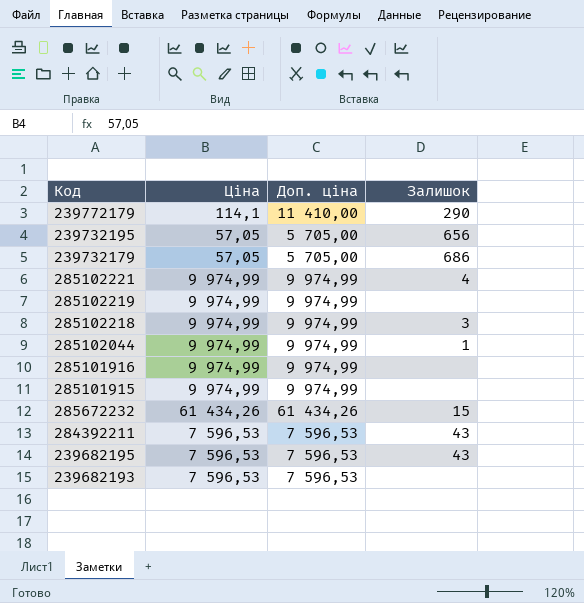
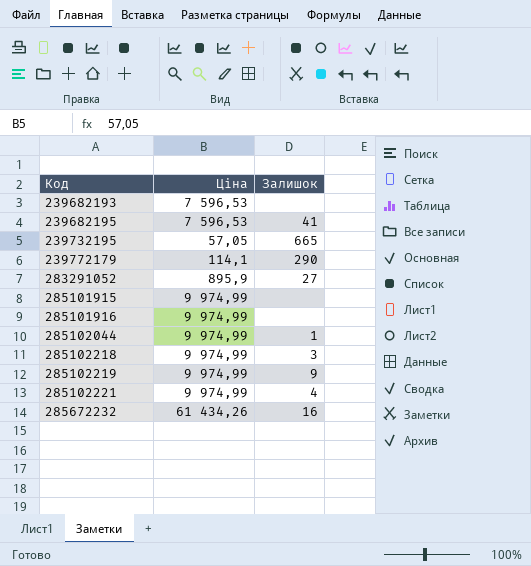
row order: none -> Код ascending
column Доп. ціна | position: 3 -> none
row 239732179: 57,05 | 5 705,00 | 686 -> none
row 284392211: 7 596,53 | 7 596,53 | 43 -> none
239682195 | Залишок: 43 -> 41
239732195 | Залишок: 656 -> 665
row 283291052: none -> 895,9 | 27
285102219 | Залишок: none -> 9
285672232 | Залишок: 15 -> 16

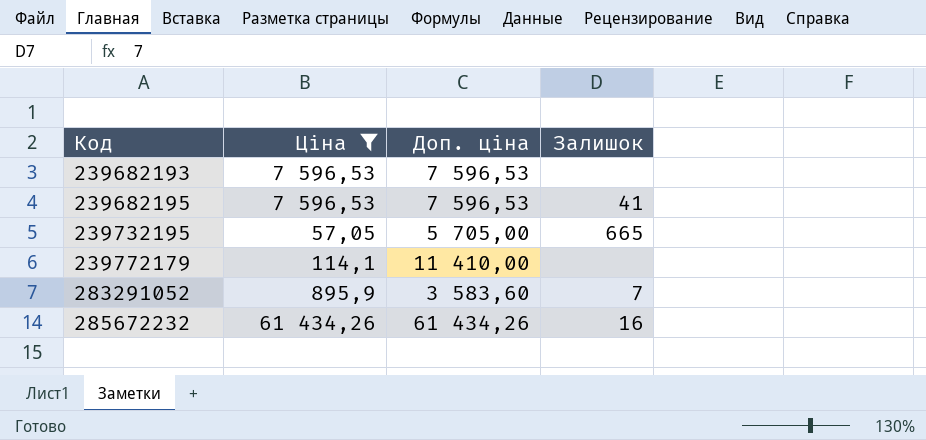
filter: none -> Ціна != 9 974,99
column Доп. ціна | position: none -> 3
239772179 | Залишок: 290 -> none
283291052 | Залишок: 27 -> 7

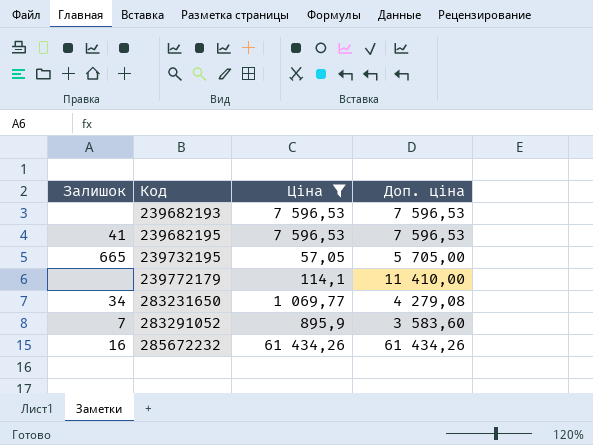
column Залишок | position: 4 -> 1
row 283231650: none -> 34 | 1 069,77 | 4 279,08

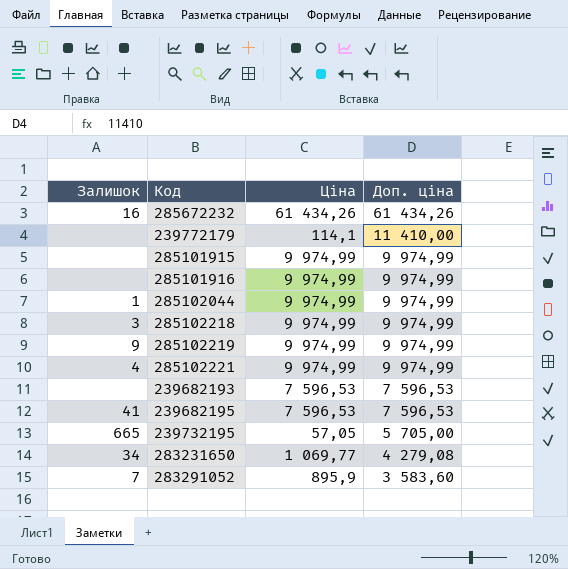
filter: Ціна != 9 974,99 -> none
row order: Код ascending -> Доп. ціна descending

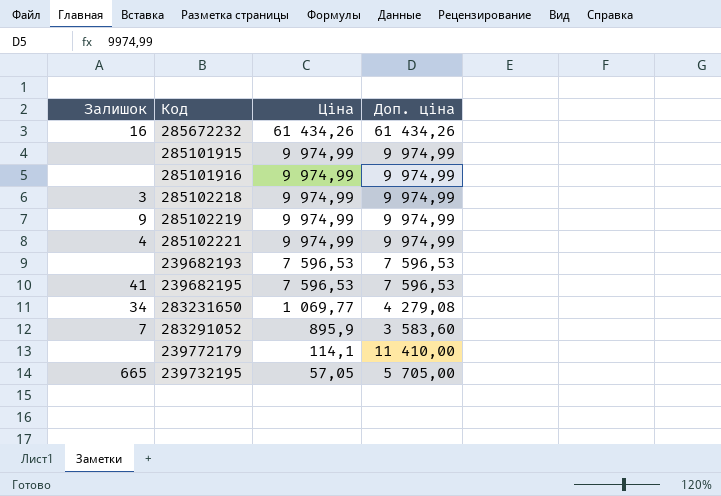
row order: Доп. ціна descending -> Ціна descending
row 285102044: 1 | 9 974,99 | 9 974,99 -> none

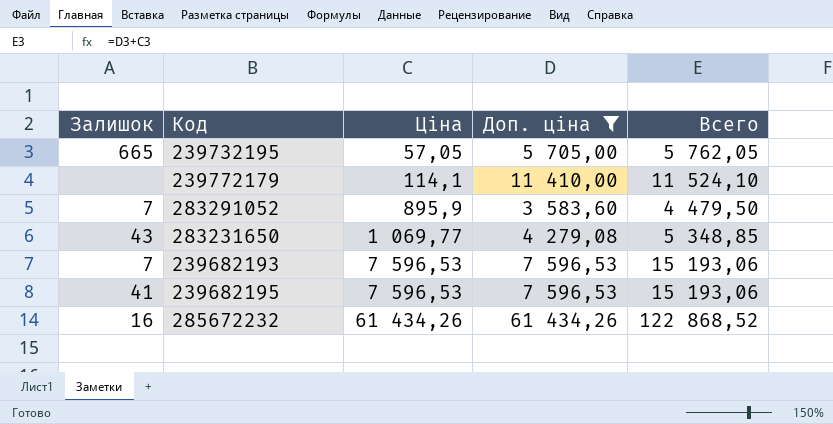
filter: none -> Доп. ціна != 9 974,99
row order: Ціна descending -> Ціна ascending
column Всего | formula: none -> [Ціна] + [Доп. ціна]
283231650 | Залишок: 34 -> 43
239682193 | Залишок: none -> 7

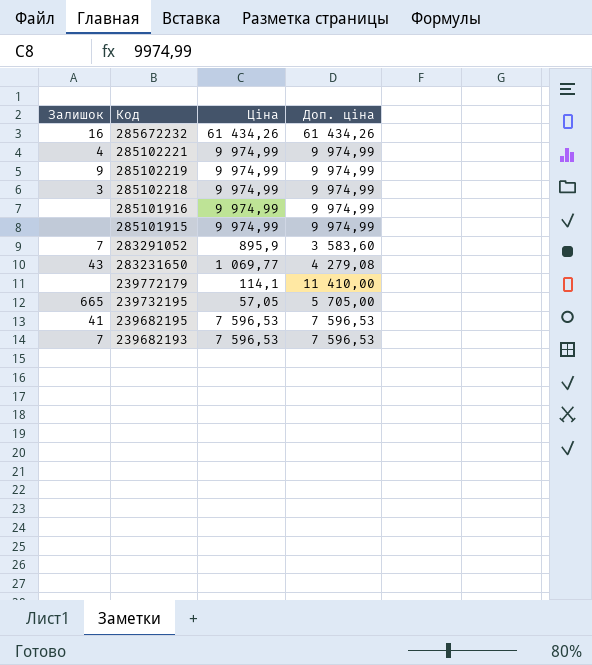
filter: Доп. ціна != 9 974,99 -> none
row order: Ціна ascending -> Код descending
column Всего | formula: [Ціна] + [Доп. ціна] -> none

